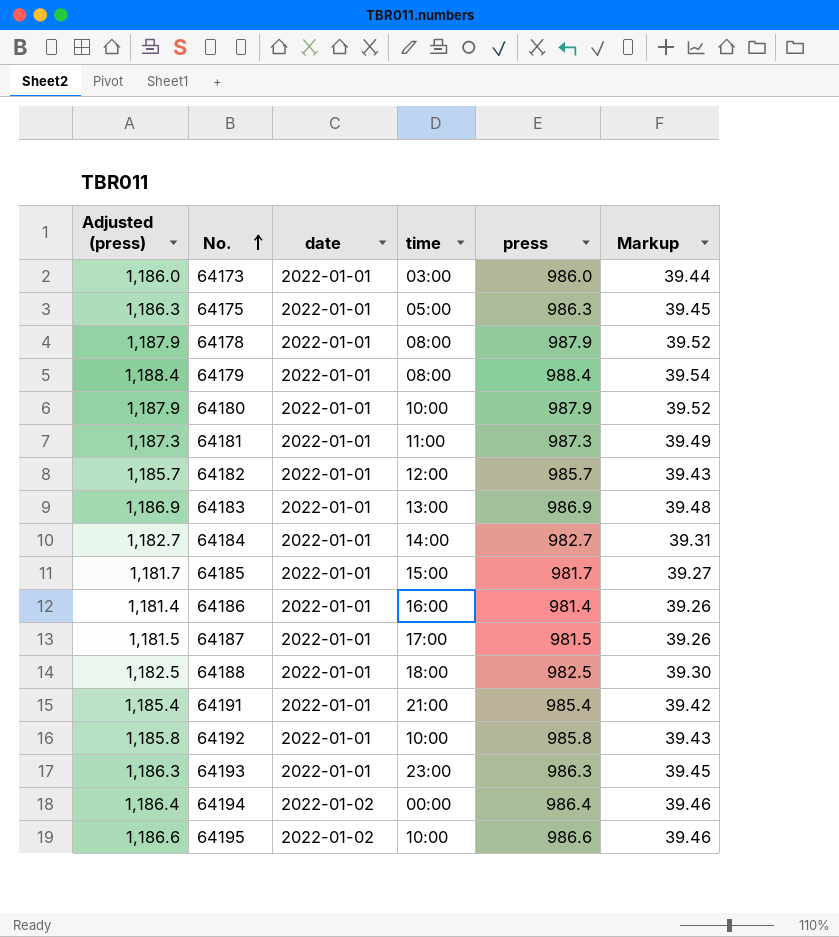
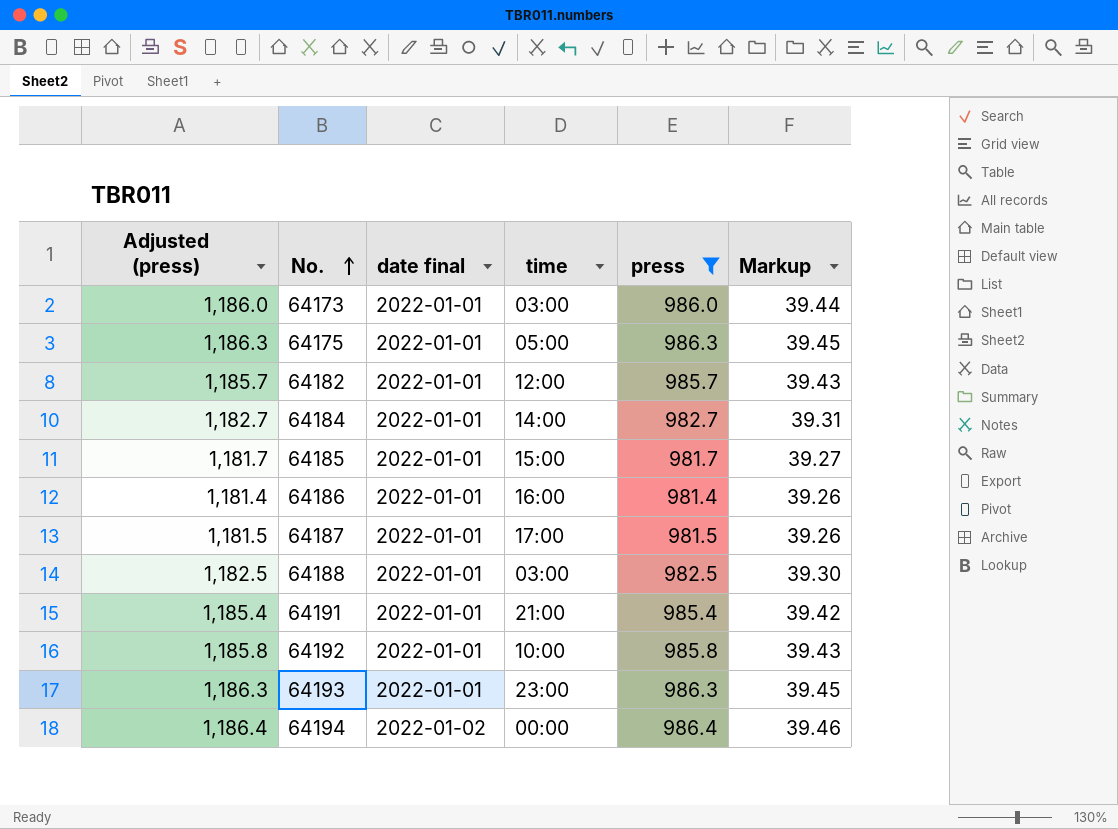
filter: none -> press <= 986.4
column name: date -> date final
64188 | time: 18:00 -> 03:00

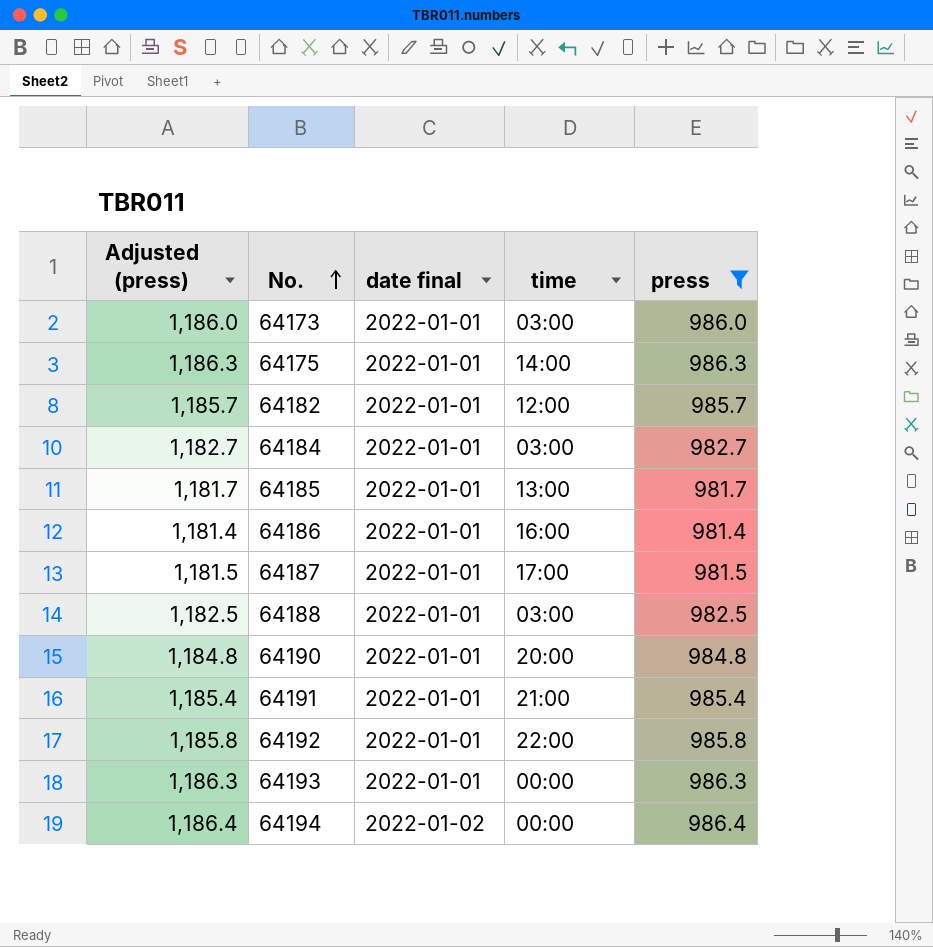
column Markup | formula: [press] * 0.04 -> none
64175 | time: 05:00 -> 14:00
64184 | time: 14:00 -> 03:00
64185 | time: 15:00 -> 13:00
row 64190: none -> 1,184.8 | 2022-01-01 | 20:00 | 984.8
64192 | time: 10:00 -> 22:00
64193 | time: 23:00 -> 00:00

